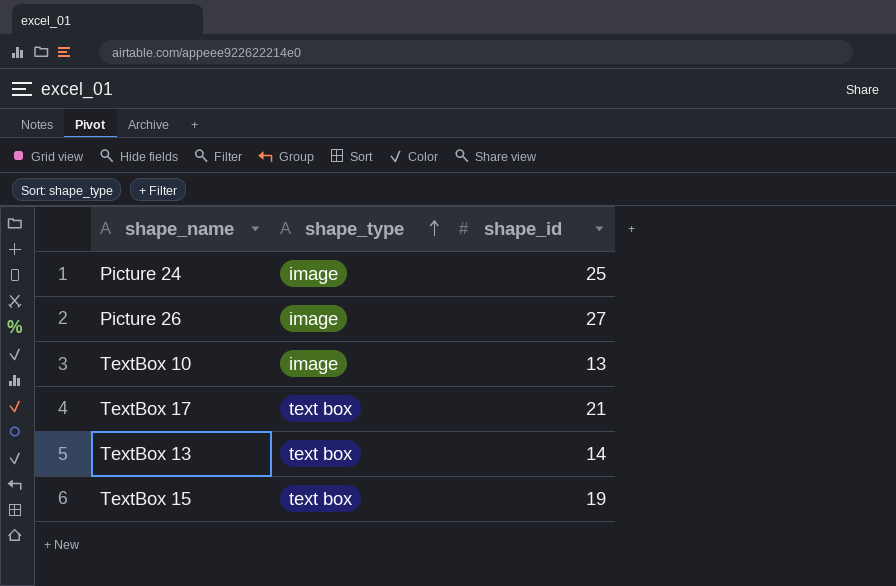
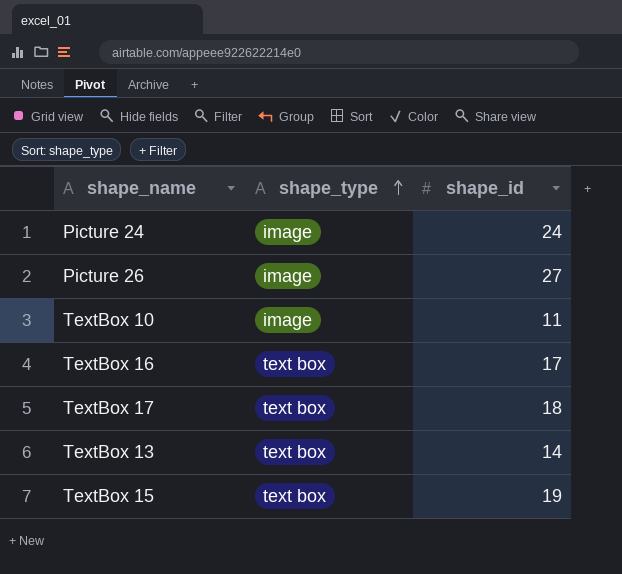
Picture 24 | shape_id: 25 -> 24
TextBox 10 | shape_id: 13 -> 11
row TextBox 16: none -> text box | 17
TextBox 17 | shape_id: 21 -> 18

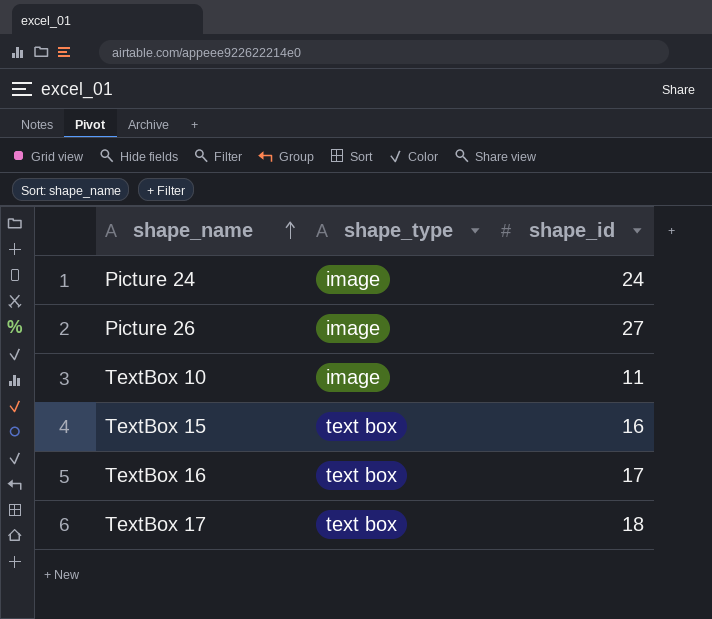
row order: shape_type ascending -> shape_name ascending
row TextBox 13: text box | 14 -> none
TextBox 15 | shape_id: 19 -> 16

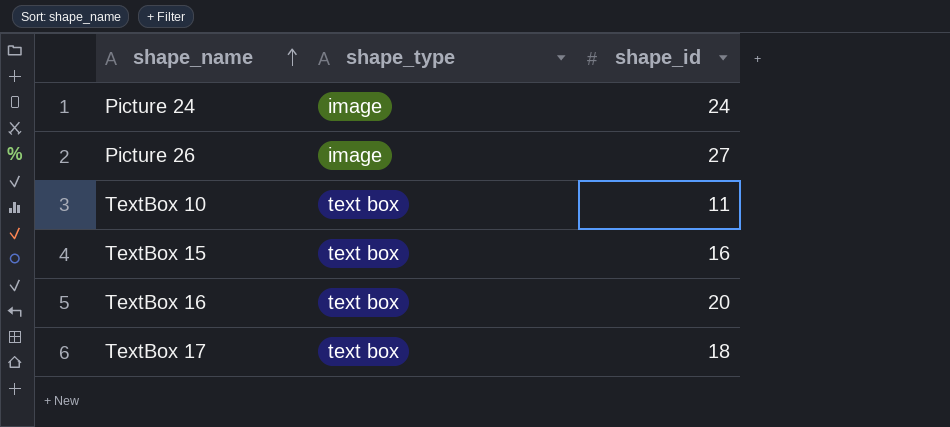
TextBox 10 | shape_type: image -> text box
TextBox 16 | shape_id: 17 -> 20

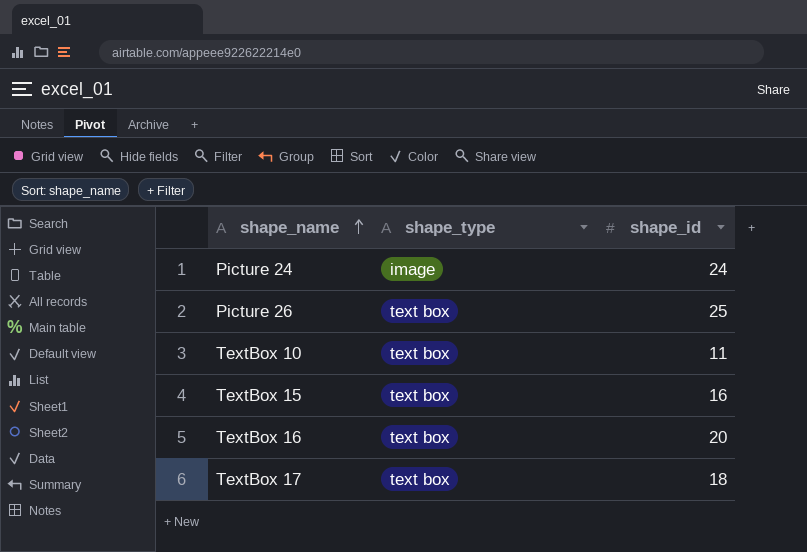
Picture 26 | shape_type: image -> text box
Picture 26 | shape_id: 27 -> 25

